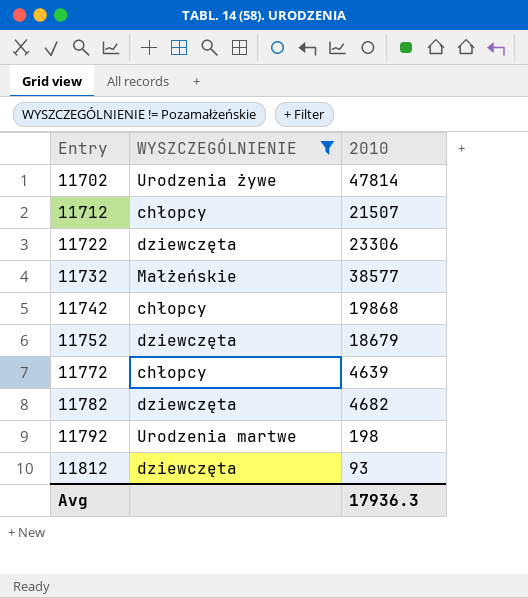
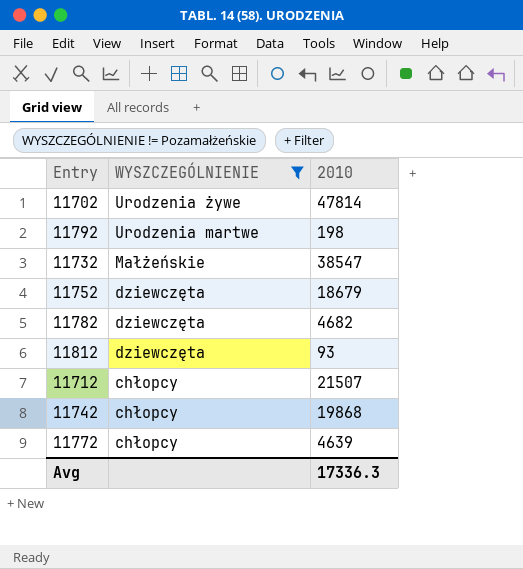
row order: Entry ascending -> WYSZCZEGÓLNIENIE descending
row 11722: dziewczęta | 23306 -> none
11732 | 2010: 38577 -> 38547
Avg | 2010: 17936.3 -> 17336.3

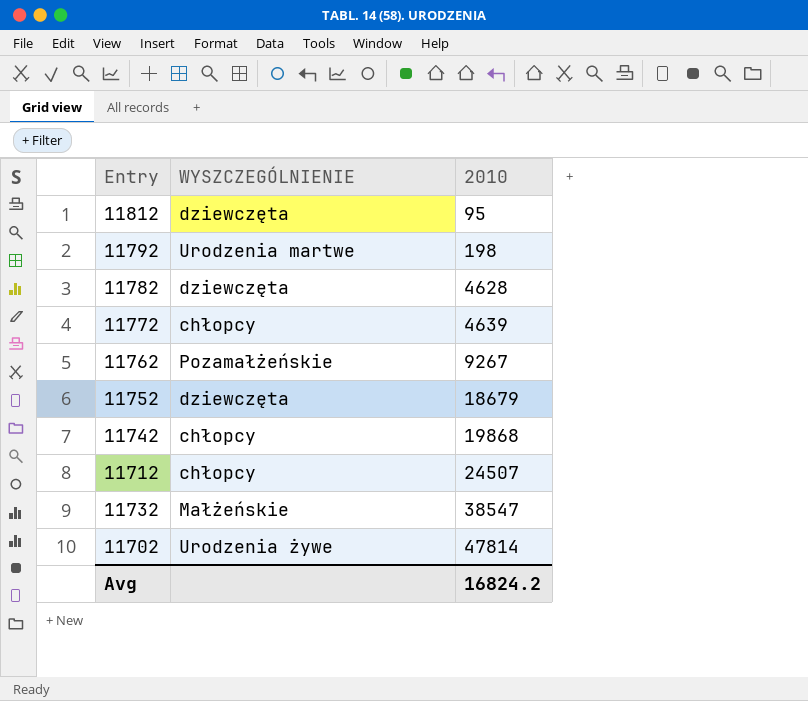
filter: WYSZCZEGÓLNIENIE != Pozamałżeńskie -> none
row order: WYSZCZEGÓLNIENIE descending -> 2010 ascending
11812 | 2010: 93 -> 95
11782 | 2010: 4682 -> 4628
11712 | 2010: 21507 -> 24507
Avg | 2010: 17336.3 -> 16824.2

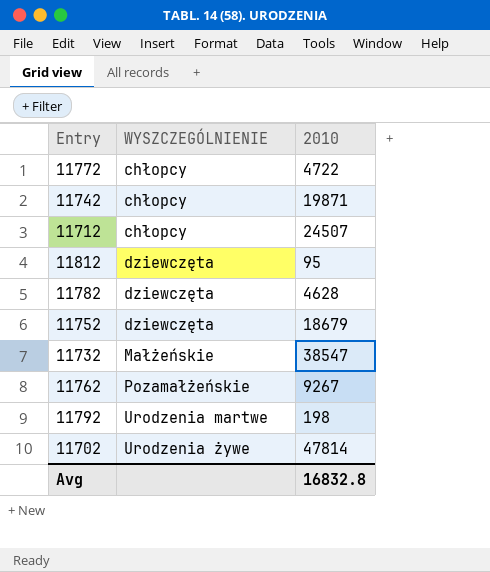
row order: 2010 ascending -> WYSZCZEGÓLNIENIE ascending
11772 | 2010: 4639 -> 4722
11742 | 2010: 19868 -> 19871
Avg | 2010: 16824.2 -> 16832.8

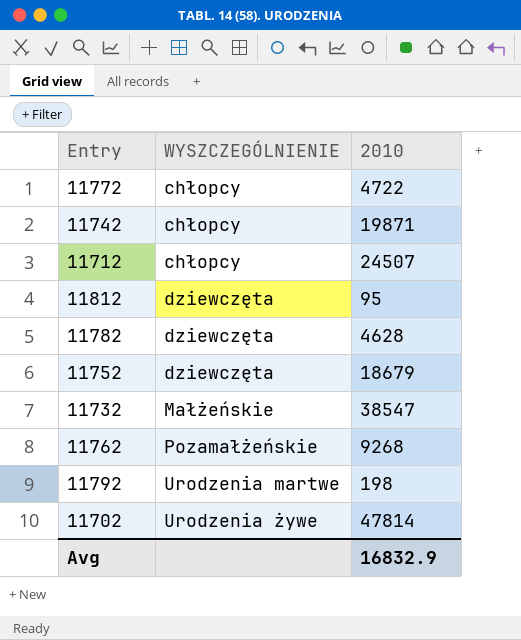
11762 | 2010: 9267 -> 9268
Avg | 2010: 16832.8 -> 16832.9

